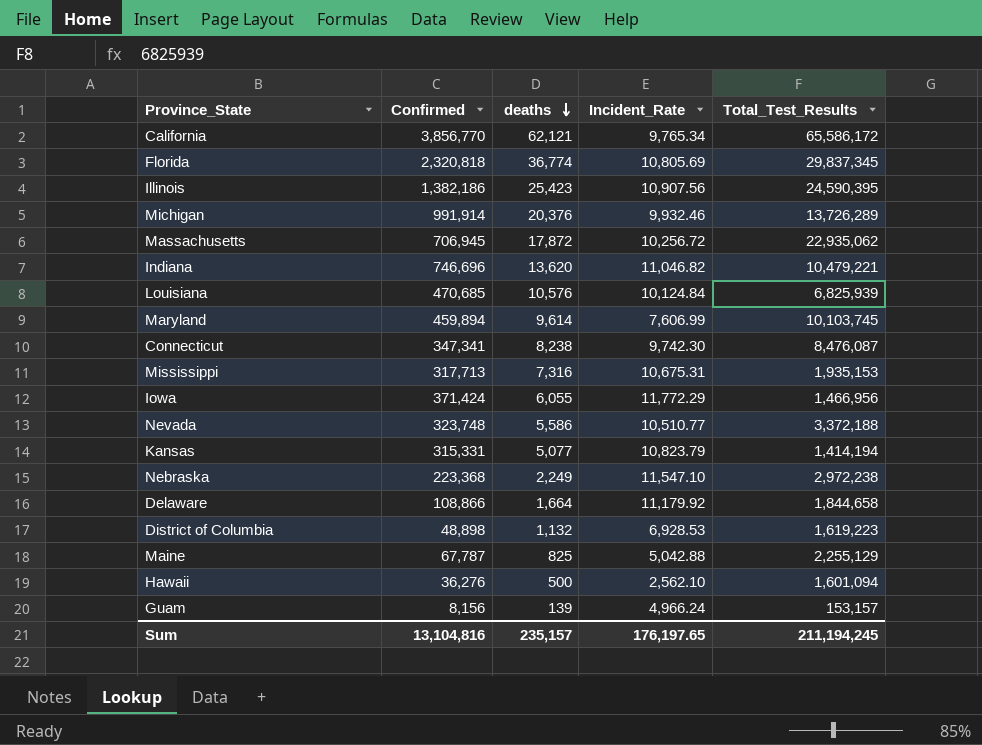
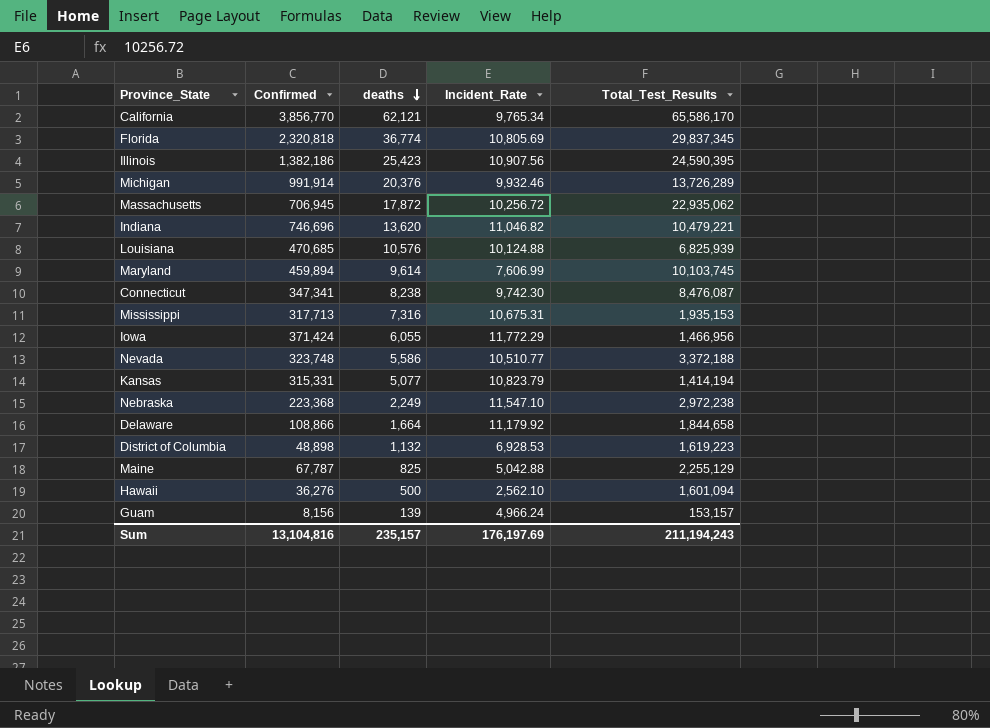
California | Total_Test_Results: 65,586,172 -> 65,586,170
Louisiana | Incident_Rate: 10,124.84 -> 10,124.88
Sum | Incident_Rate: 176,197.65 -> 176,197.69
Sum | Total_Test_Results: 211,194,245 -> 211,194,243

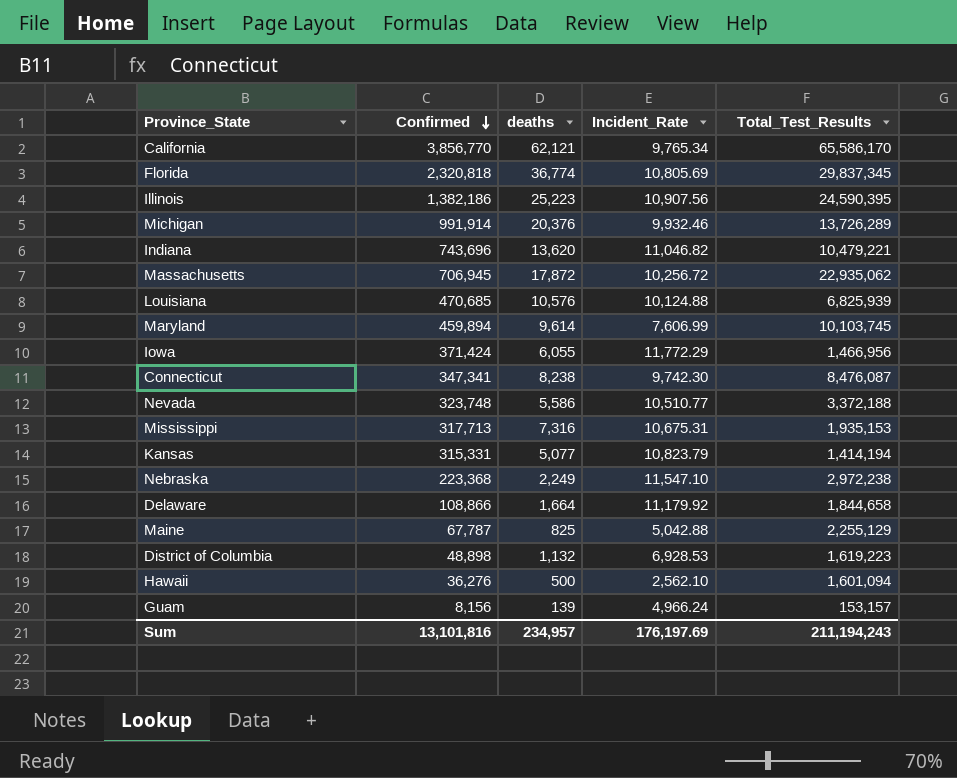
row order: deaths descending -> Confirmed descending
Illinois | deaths: 25,423 -> 25,223
Indiana | Confirmed: 746,696 -> 743,696
Sum | Confirmed: 13,104,816 -> 13,101,816
Sum | deaths: 235,157 -> 234,957

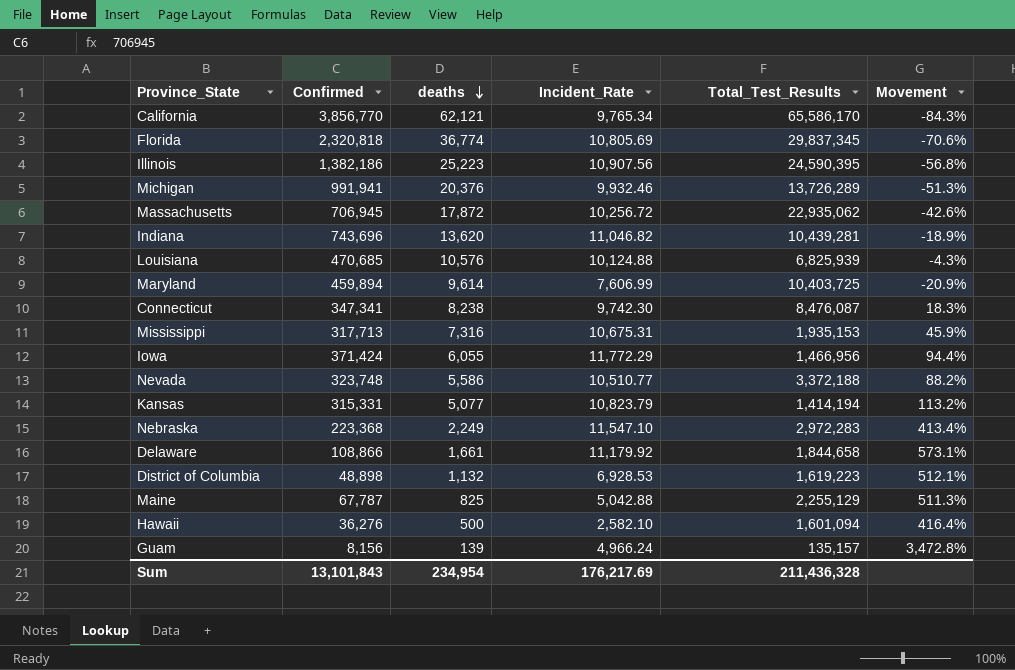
row order: Confirmed descending -> deaths descending
column Movement | formula: none -> ([Incident_Rate] - [deaths]) / [deaths]
Michigan | Confirmed: 991,914 -> 991,941
Indiana | Total_Test_Results: 10,479,221 -> 10,439,281
Maryland | Total_Test_Results: 10,103,745 -> 10,403,725
Nebraska | Total_Test_Results: 2,972,238 -> 2,972,283
Delaware | deaths: 1,664 -> 1,661
Hawaii | Incident_Rate: 2,562.10 -> 2,582.10
Guam | Total_Test_Results: 153,157 -> 135,157
Sum | Confirmed: 13,101,816 -> 13,101,843
Sum | deaths: 234,957 -> 234,954
Sum | Incident_Rate: 176,197.69 -> 176,217.69
Sum | Total_Test_Results: 211,194,243 -> 211,436,328

